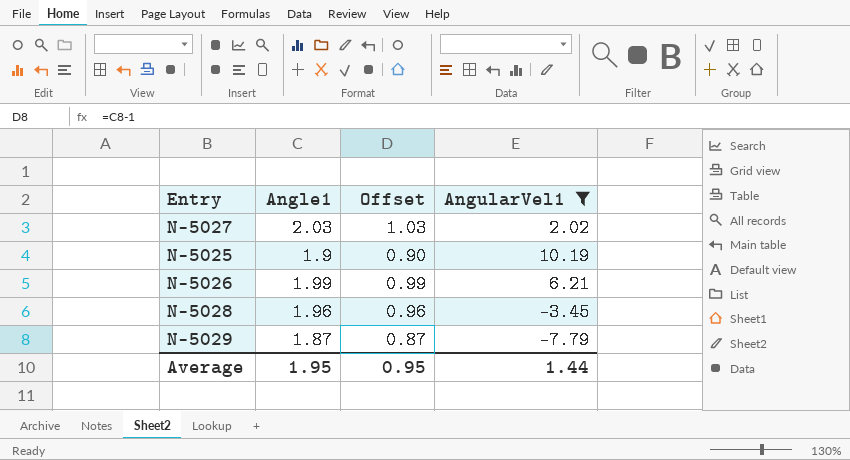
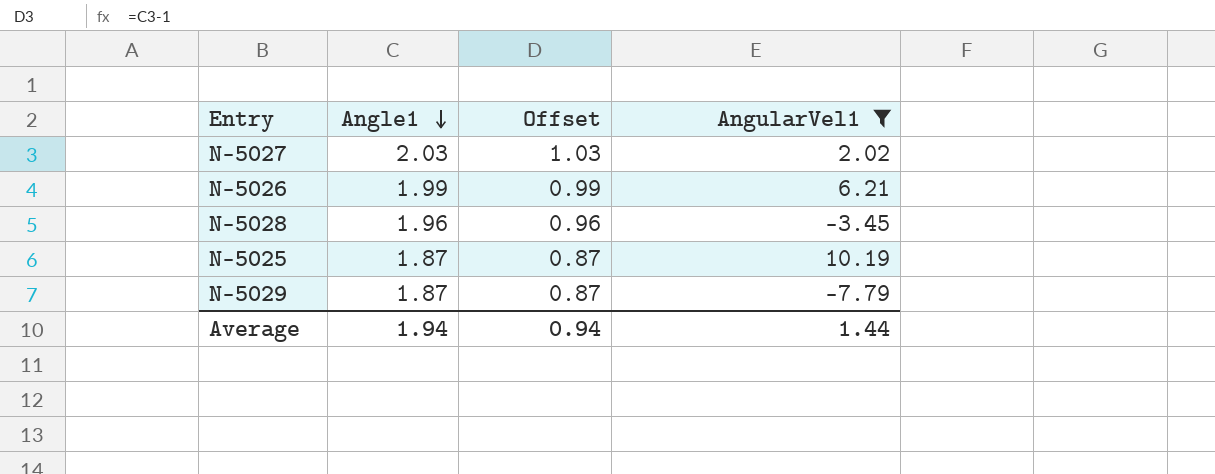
row order: none -> Angle1 descending
N-5025 | Angle1: 1.9 -> 1.87
N-5025 | Offset: 0.90 -> 0.87
Average | Angle1: 1.95 -> 1.94
Average | Offset: 0.95 -> 0.94

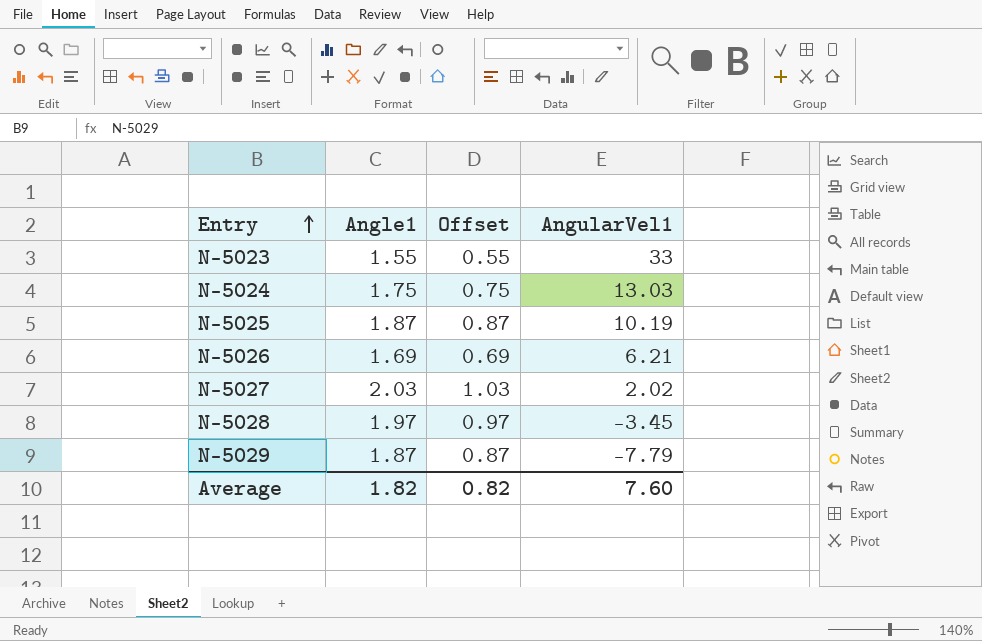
filter: AngularVel1 <= 10.19 -> none
row order: Angle1 descending -> Entry ascending
N-5026 | Angle1: 1.99 -> 1.69
N-5026 | Offset: 0.99 -> 0.69
N-5028 | Angle1: 1.96 -> 1.97
N-5028 | Offset: 0.96 -> 0.97
Average | Angle1: 1.94 -> 1.82
Average | Offset: 0.94 -> 0.82
Average | AngularVel1: 1.44 -> 7.60

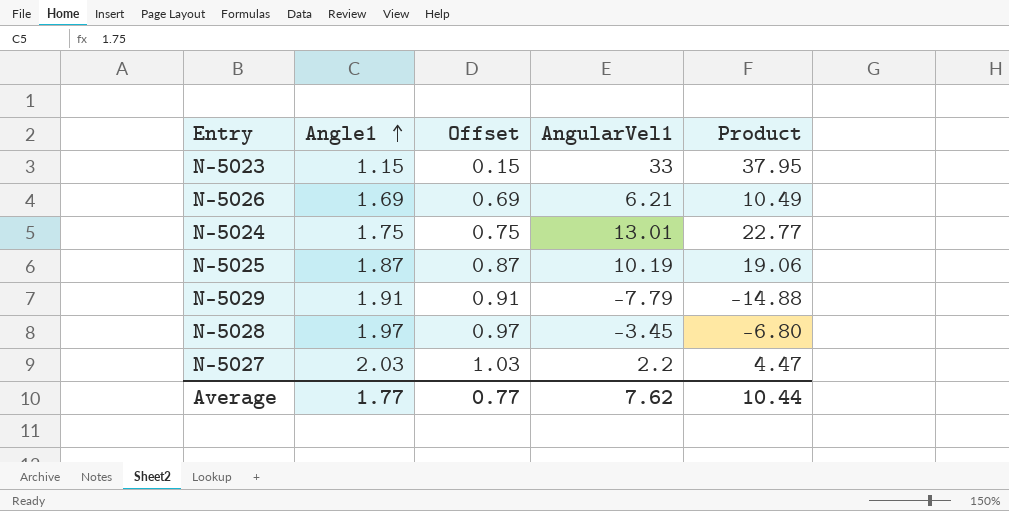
row order: Entry ascending -> Angle1 ascending
column Product | formula: none -> [Angle1] * [AngularVel1]
N-5023 | Angle1: 1.55 -> 1.15
N-5023 | Offset: 0.55 -> 0.15
N-5024 | AngularVel1: 13.03 -> 13.01
N-5029 | Angle1: 1.87 -> 1.91
N-5029 | Offset: 0.87 -> 0.91
N-5027 | AngularVel1: 2.02 -> 2.2
Average | Angle1: 1.82 -> 1.77
Average | Offset: 0.82 -> 0.77
Average | AngularVel1: 7.60 -> 7.62

